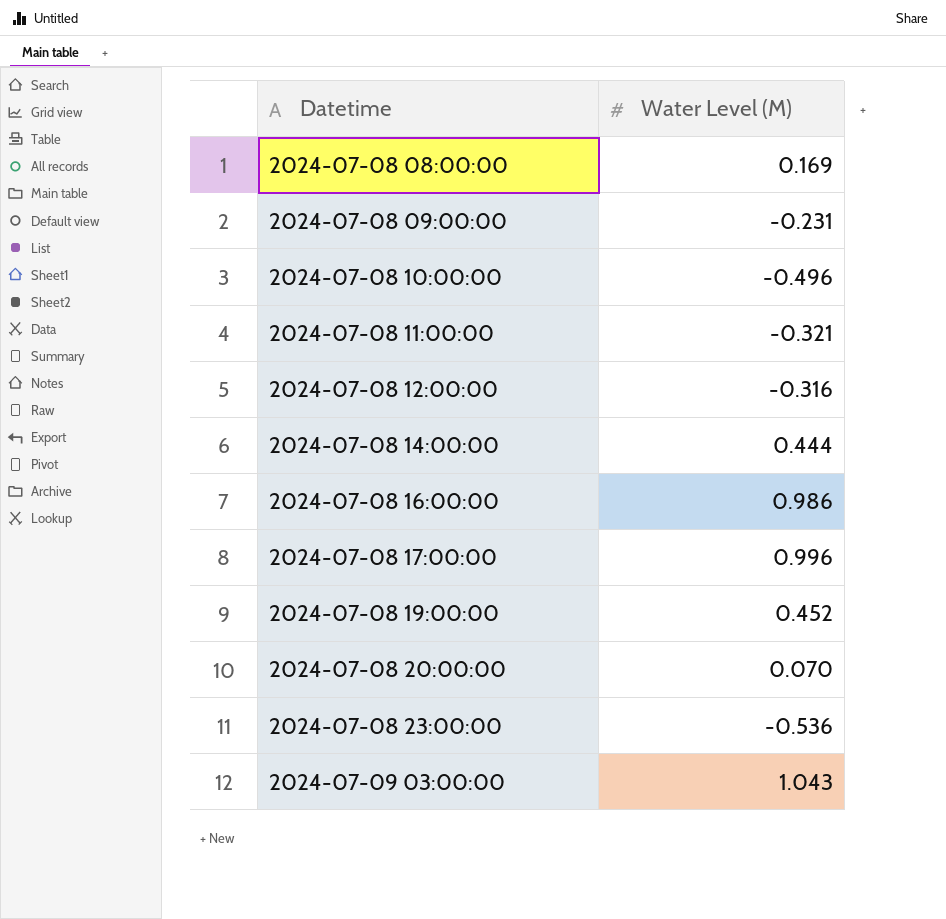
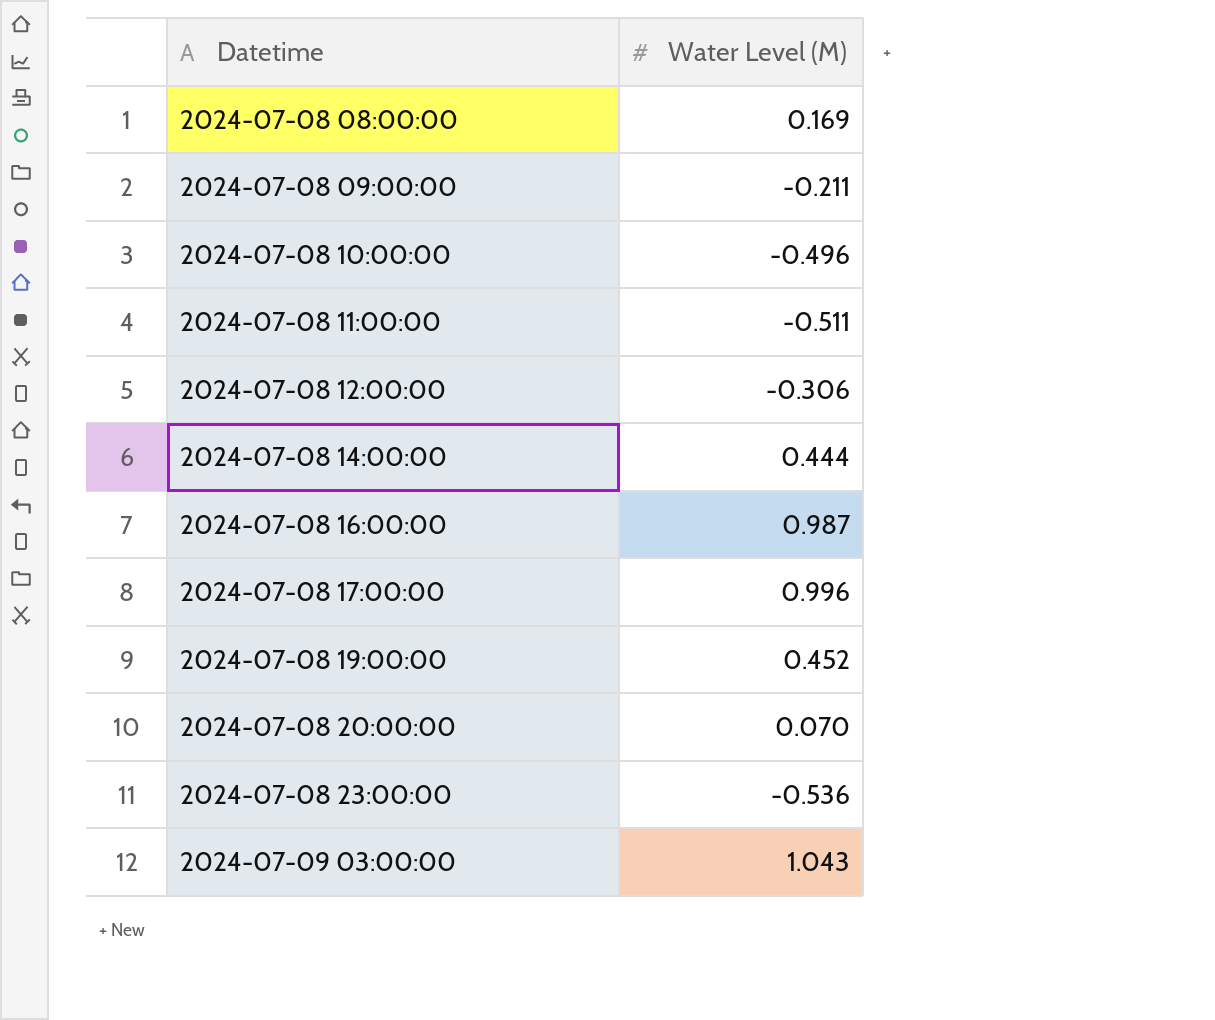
2024-07-08 09:00:00 | Water Level (M): -0.231 -> -0.211
2024-07-08 11:00:00 | Water Level (M): -0.321 -> -0.511
2024-07-08 12:00:00 | Water Level (M): -0.316 -> -0.306
2024-07-08 16:00:00 | Water Level (M): 0.986 -> 0.987

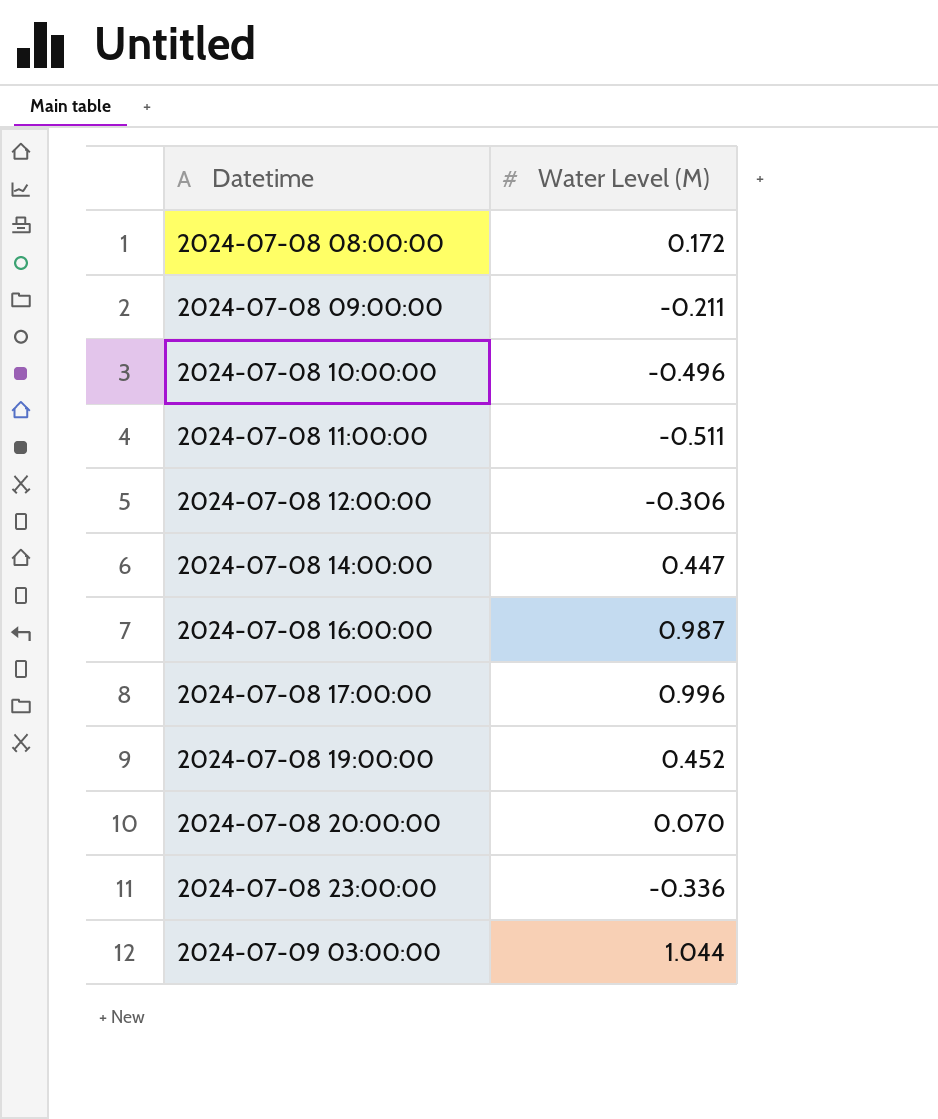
2024-07-08 08:00:00 | Water Level (M): 0.169 -> 0.172
2024-07-08 14:00:00 | Water Level (M): 0.444 -> 0.447
2024-07-08 23:00:00 | Water Level (M): -0.536 -> -0.336
2024-07-09 03:00:00 | Water Level (M): 1.043 -> 1.044

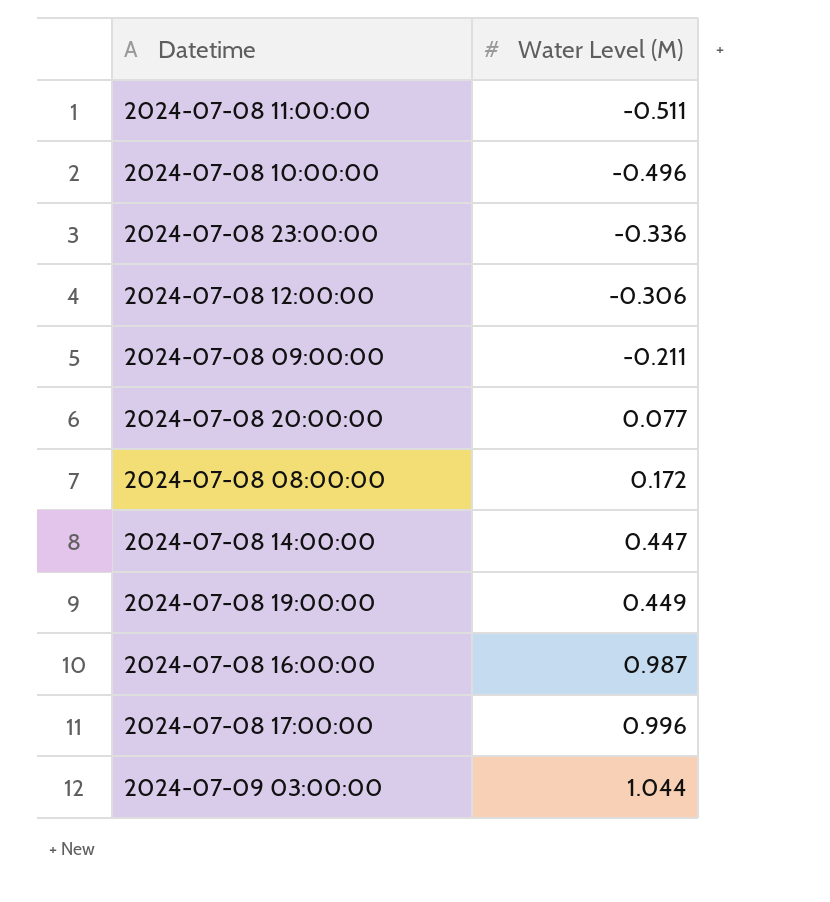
row order: Datetime ascending -> Water Level (M) ascending
2024-07-08 20:00:00 | Water Level (M): 0.070 -> 0.077
2024-07-08 19:00:00 | Water Level (M): 0.452 -> 0.449

